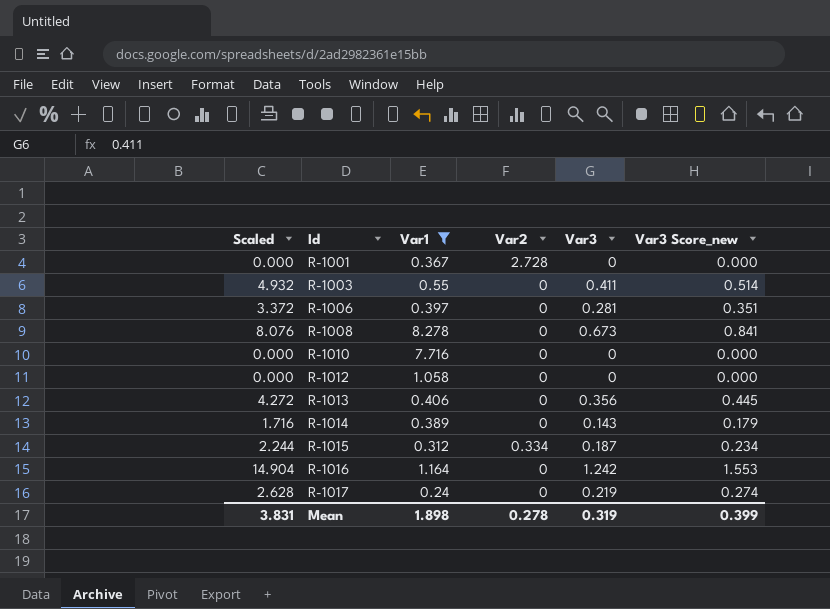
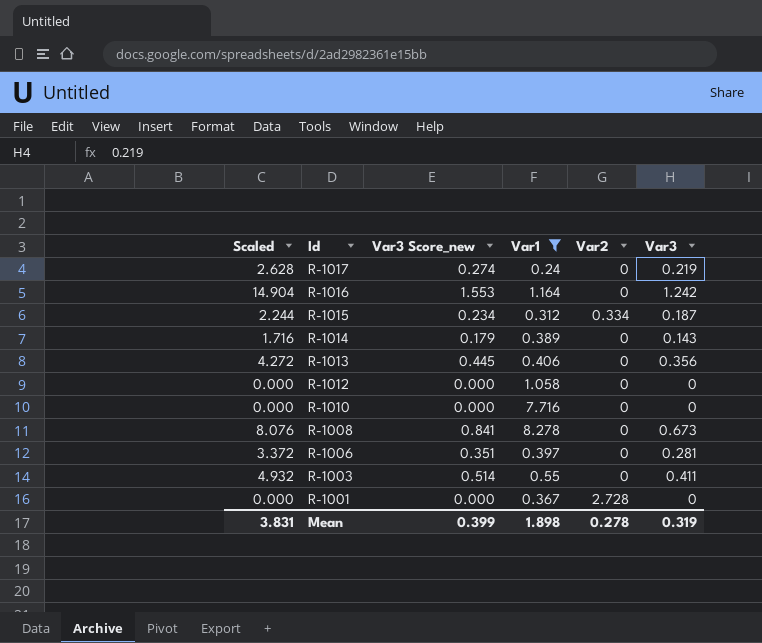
row order: Id ascending -> Id descending
column Var3 Score_new | position: 6 -> 3

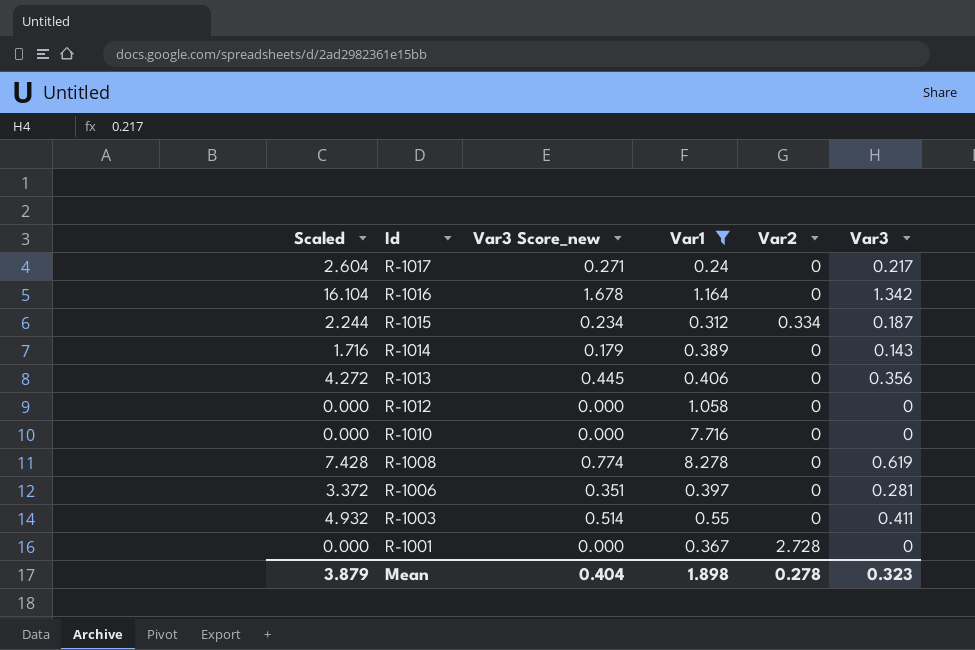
R-1017 | Scaled: 2.628 -> 2.604
R-1017 | Var3 Score_new: 0.274 -> 0.271
R-1017 | Var3: 0.219 -> 0.217
R-1016 | Scaled: 14.904 -> 16.104
R-1016 | Var3 Score_new: 1.553 -> 1.678
R-1016 | Var3: 1.242 -> 1.342
R-1008 | Scaled: 8.076 -> 7.428
R-1008 | Var3 Score_new: 0.841 -> 0.774
R-1008 | Var3: 0.673 -> 0.619
Mean | Scaled: 3.831 -> 3.879
Mean | Var3 Score_new: 0.399 -> 0.404
Mean | Var3: 0.319 -> 0.323

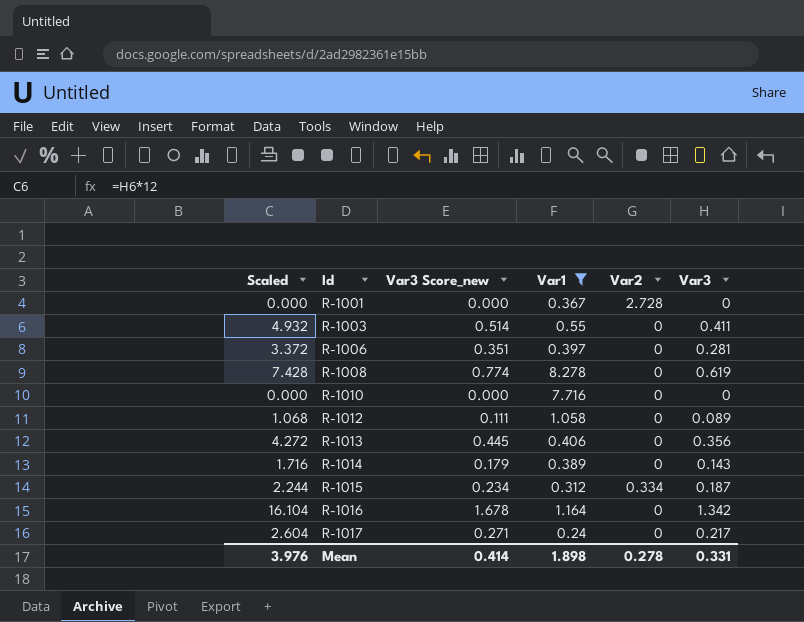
row order: Id descending -> Id ascending
R-1012 | Scaled: 0.000 -> 1.068
R-1012 | Var3 Score_new: 0.000 -> 0.111
R-1012 | Var3: 0 -> 0.089
Mean | Scaled: 3.879 -> 3.976
Mean | Var3 Score_new: 0.404 -> 0.414
Mean | Var3: 0.323 -> 0.331

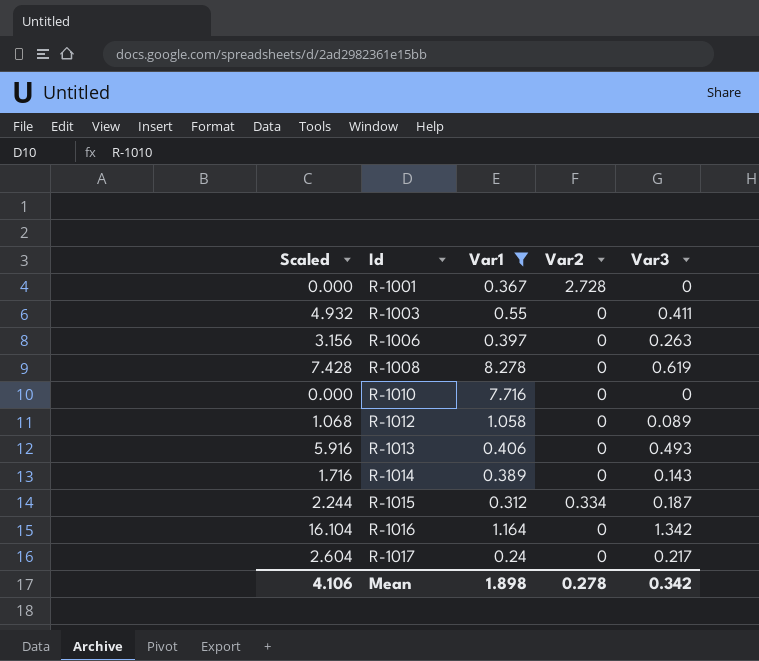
column Var3 Score_new | formula: [Var3] * 1.25 -> none
R-1006 | Scaled: 3.372 -> 3.156
R-1006 | Var3: 0.281 -> 0.263
R-1013 | Scaled: 4.272 -> 5.916
R-1013 | Var3: 0.356 -> 0.493
Mean | Scaled: 3.976 -> 4.106
Mean | Var3: 0.331 -> 0.342

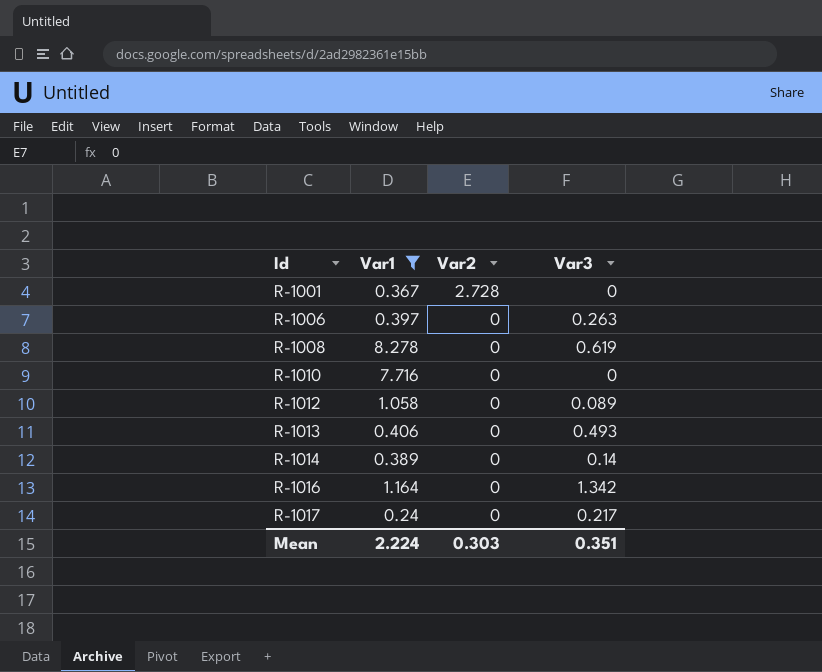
column Scaled | formula: [Var3] * 12 -> none
row R-1003: 4.932 | 0.55 | 0 | 0.411 -> none
row R-1015: 2.244 | 0.312 | 0.334 | 0.187 -> none
R-1014 | Var3: 0.143 -> 0.14
Mean | Var1: 1.898 -> 2.224
Mean | Var2: 0.278 -> 0.303
Mean | Var3: 0.342 -> 0.351

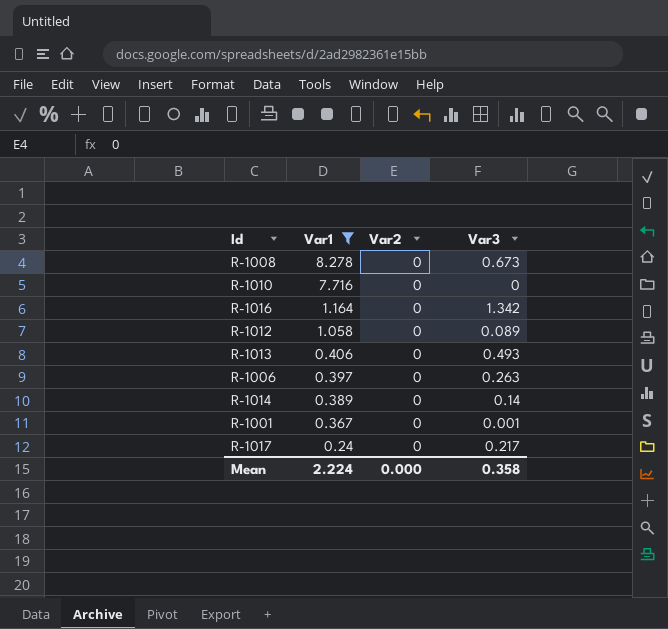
row order: Id ascending -> Var1 descending
R-1008 | Var3: 0.619 -> 0.673
R-1001 | Var2: 2.728 -> 0
R-1001 | Var3: 0 -> 0.001
Mean | Var2: 0.303 -> 0.000
Mean | Var3: 0.351 -> 0.358

